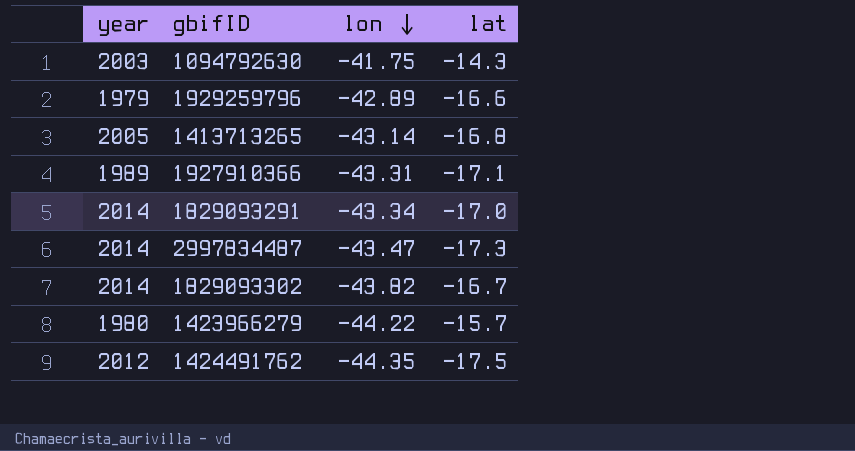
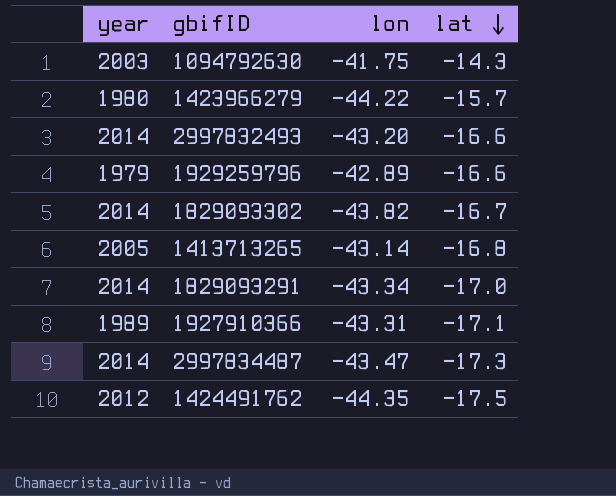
row order: lon descending -> lat descending
row 2997832493: none -> 2014 | -43.20 | -16.6

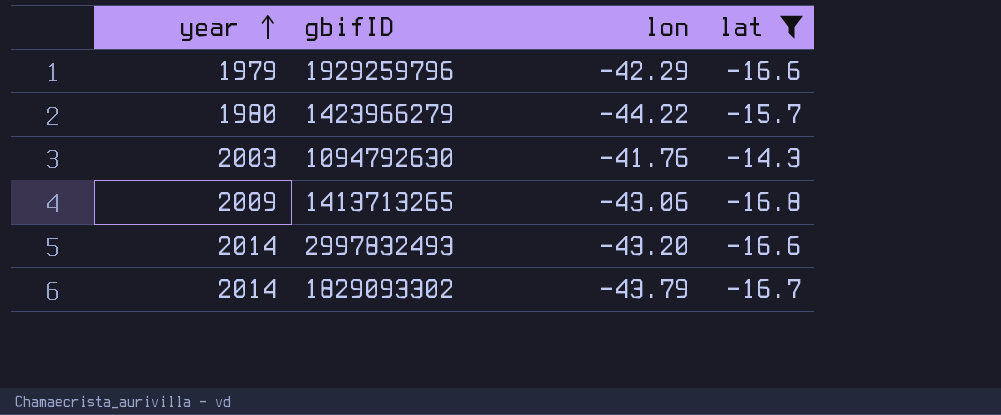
filter: none -> lat >= -16.8
row order: lat descending -> year ascending
1929259796 | lon: -42.89 -> -42.29
1094792630 | lon: -41.75 -> -41.76
1413713265 | year: 2005 -> 2009
1413713265 | lon: -43.14 -> -43.06
1829093302 | lon: -43.82 -> -43.79

